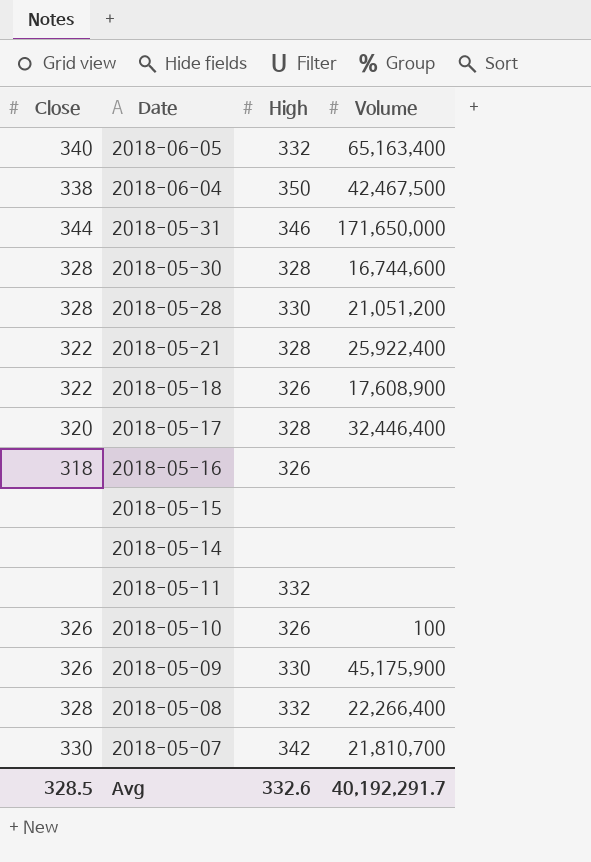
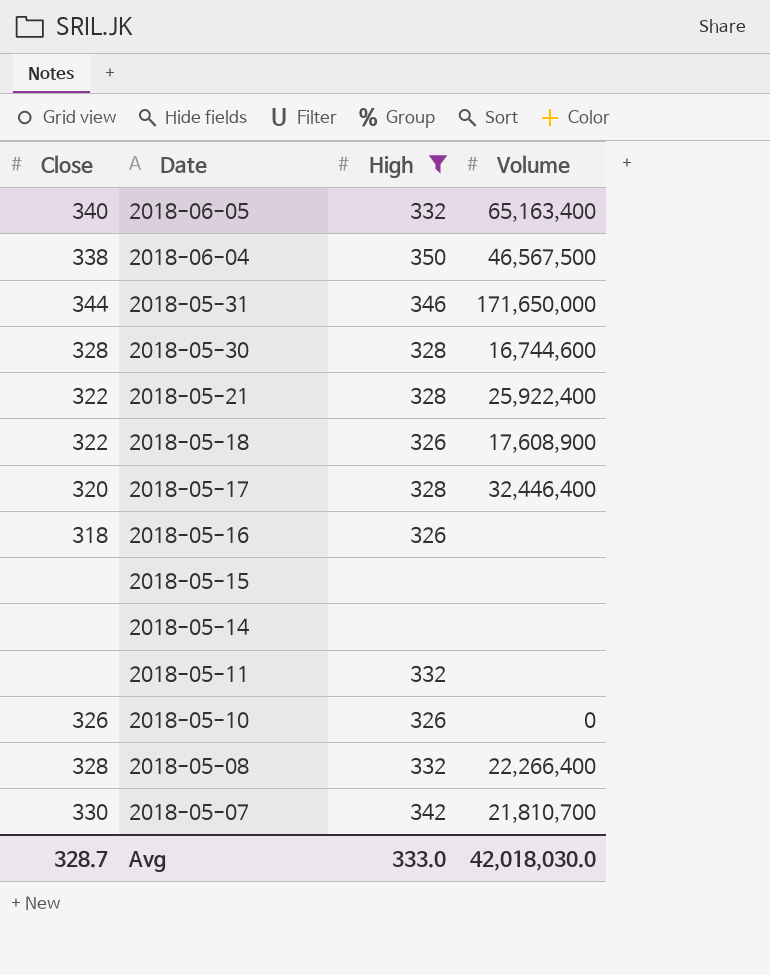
filter: none -> High != 330
2018-06-04 | Volume: 42,467,500 -> 46,567,500
2018-05-10 | Volume: 100 -> 0
Avg | Close: 328.5 -> 328.7
Avg | High: 332.6 -> 333.0
Avg | Volume: 40,192,291.7 -> 42,018,030.0

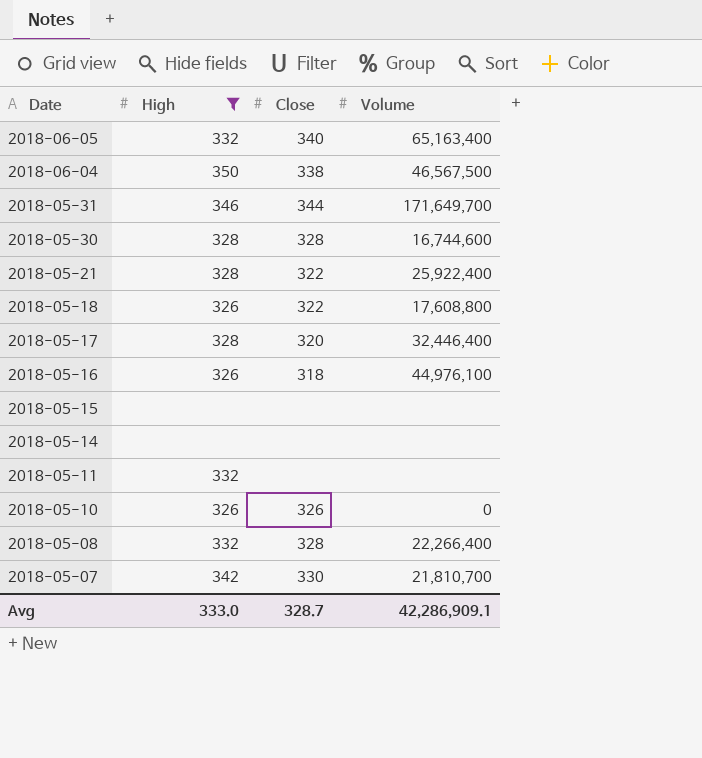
column Close | position: 1 -> 3
2018-05-31 | Volume: 171,650,000 -> 171,649,700
2018-05-18 | Volume: 17,608,900 -> 17,608,800
2018-05-16 | Volume: none -> 44,976,100
Avg | Volume: 42,018,030.0 -> 42,286,909.1

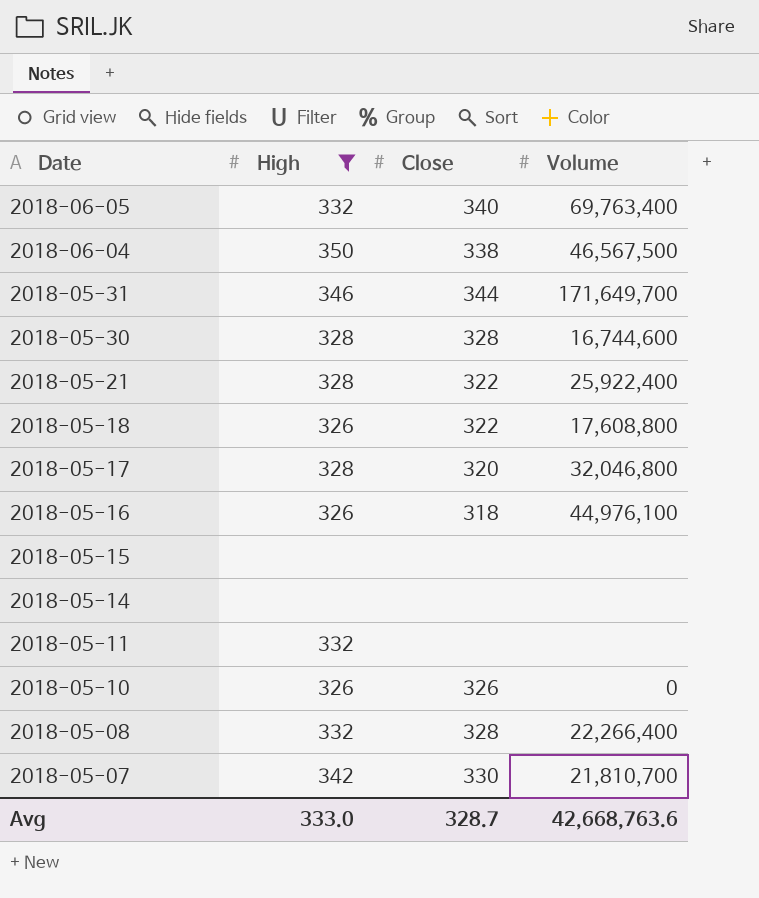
2018-06-05 | Volume: 65,163,400 -> 69,763,400
2018-05-17 | Volume: 32,446,400 -> 32,046,800
Avg | Volume: 42,286,909.1 -> 42,668,763.6

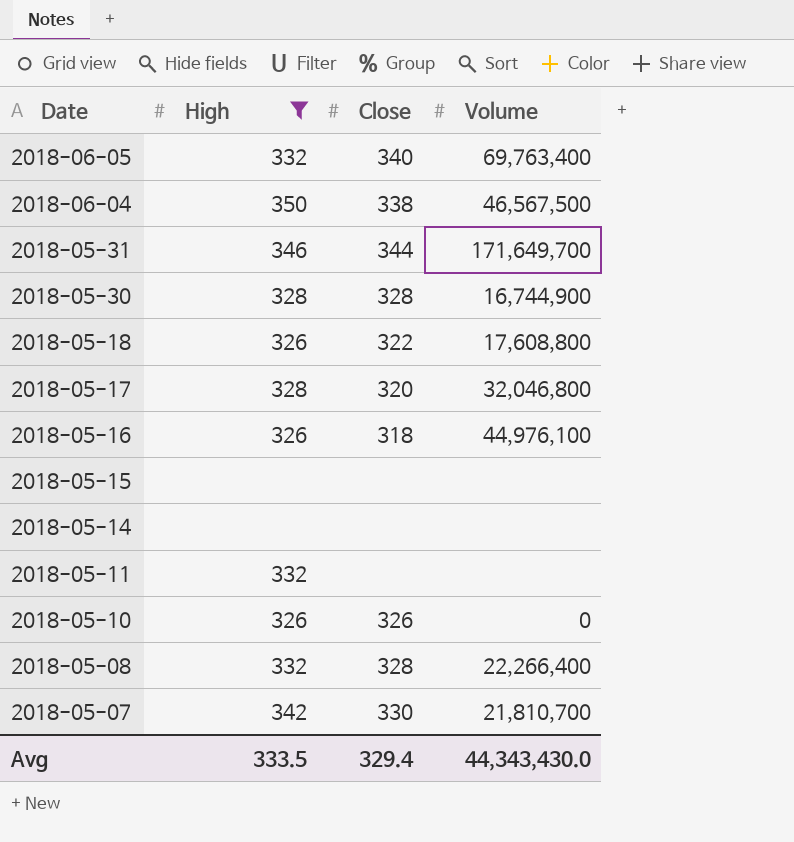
row 2018-05-21: 328 | 322 | 25,922,400 -> none
2018-05-30 | Volume: 16,744,600 -> 16,744,900
Avg | High: 333.0 -> 333.5
Avg | Close: 328.7 -> 329.4
Avg | Volume: 42,668,763.6 -> 44,343,430.0

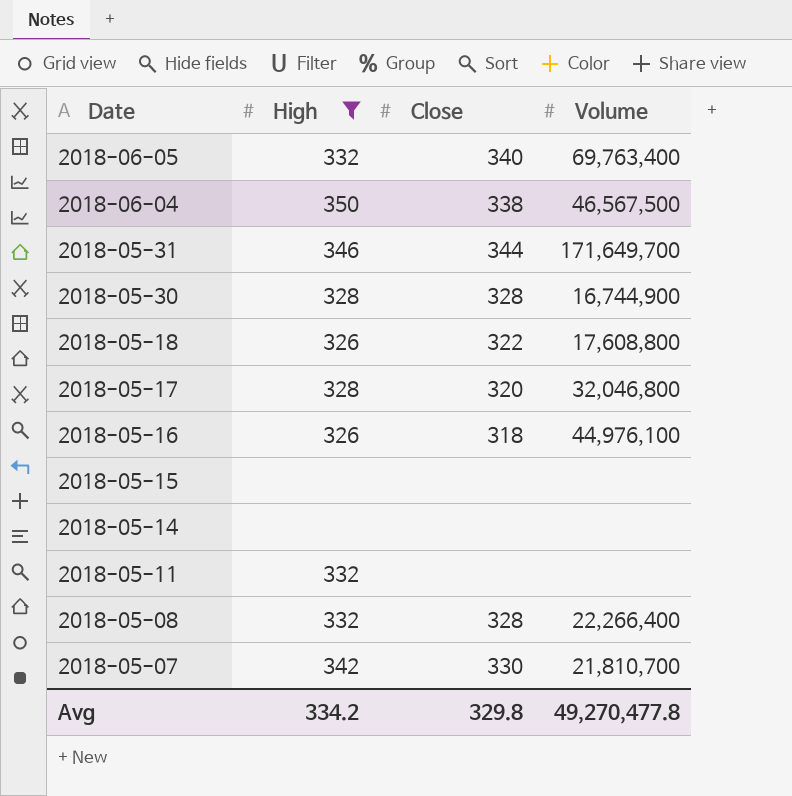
row 2018-05-10: 326 | 326 | 0 -> none
Avg | High: 333.5 -> 334.2
Avg | Close: 329.4 -> 329.8
Avg | Volume: 44,343,430.0 -> 49,270,477.8

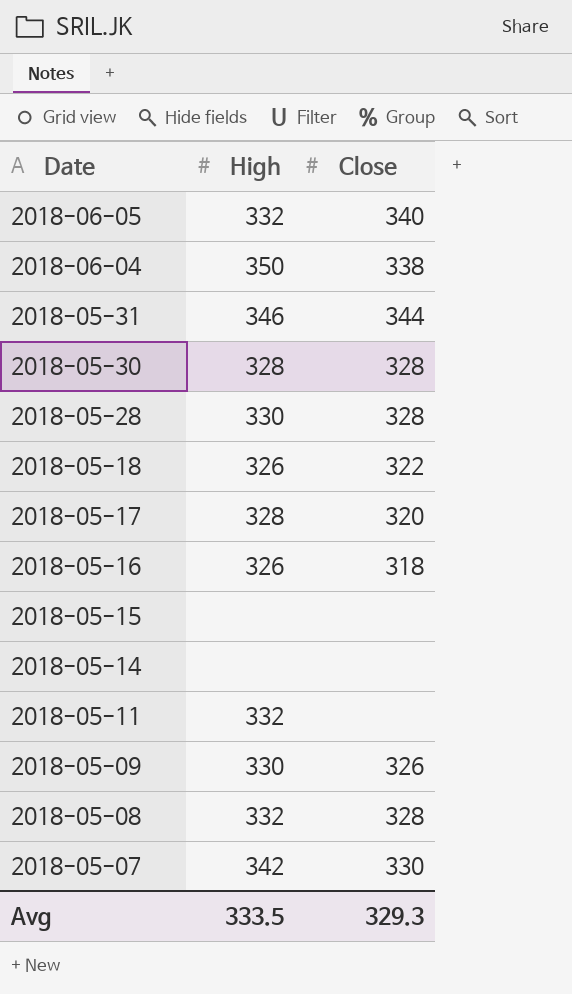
filter: High != 330 -> none
column Volume | position: 4 -> none
Avg | High: 334.2 -> 333.5
Avg | Close: 329.8 -> 329.3

